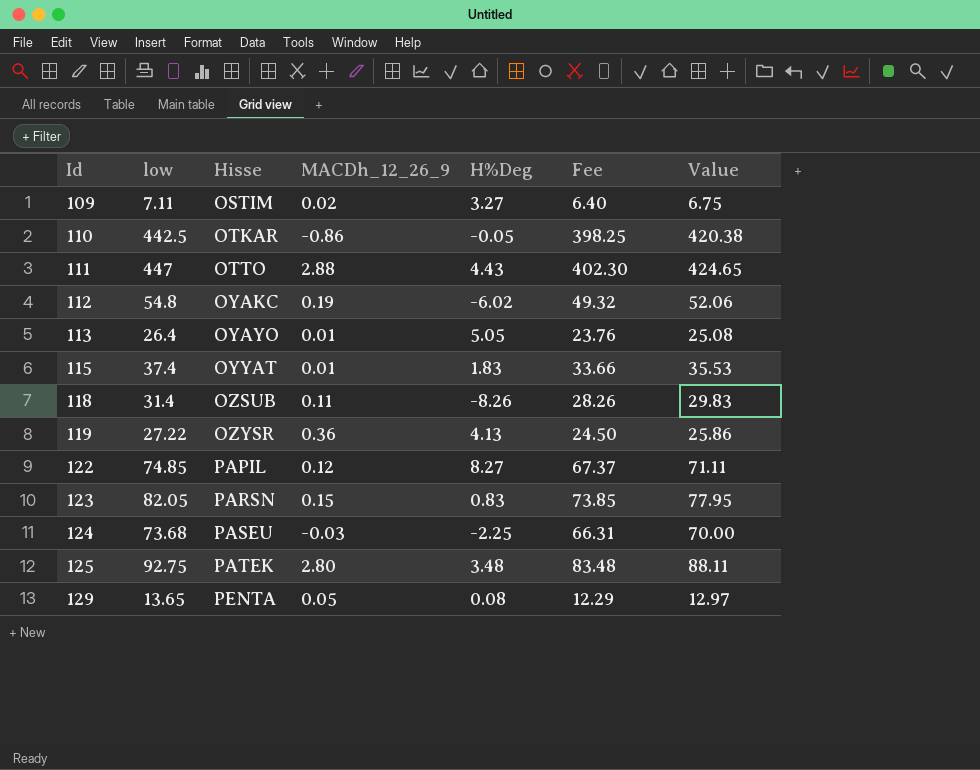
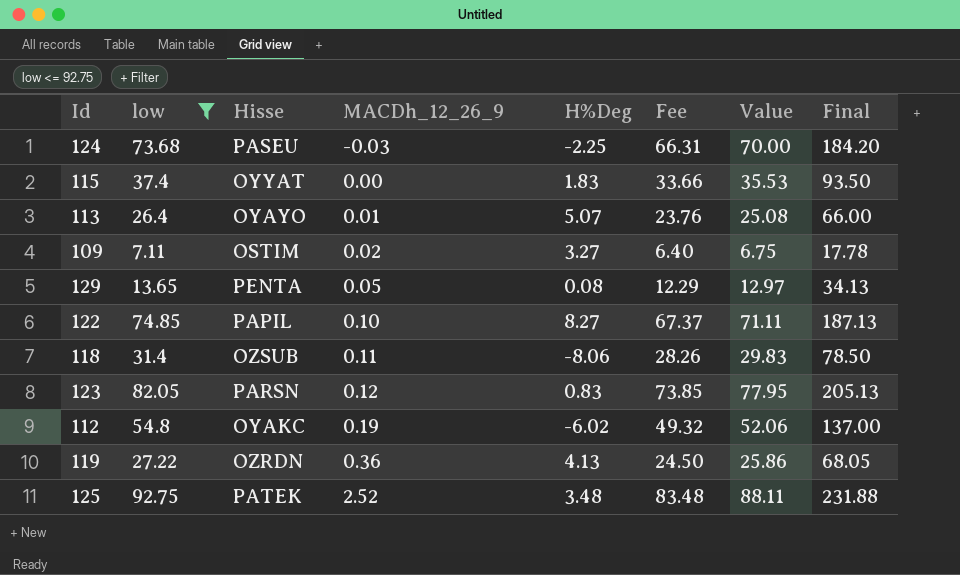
filter: none -> low <= 92.75
row order: Id ascending -> MACDh_12_26_9 ascending
column Final | formula: none -> [low] * 2.5
115 | MACDh_12_26_9: 0.01 -> 0.00
113 | H%Deg: 5.05 -> 5.07
122 | MACDh_12_26_9: 0.12 -> 0.10
118 | H%Deg: -8.26 -> -8.06
123 | MACDh_12_26_9: 0.15 -> 0.12
119 | Hisse: OZYSR -> OZRDN
125 | MACDh_12_26_9: 2.80 -> 2.52

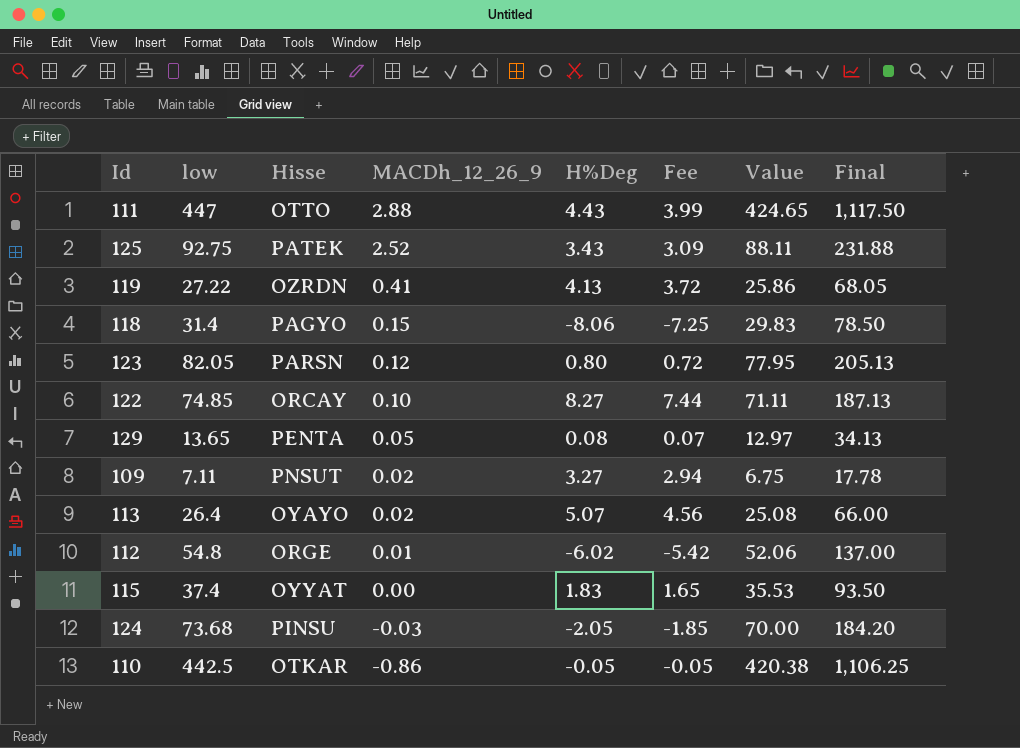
filter: low <= 92.75 -> none
row order: MACDh_12_26_9 ascending -> MACDh_12_26_9 descending
column Fee | formula: [low] * 0.9 -> [H%Deg] * 0.9
125 | H%Deg: 3.48 -> 3.43
119 | MACDh_12_26_9: 0.36 -> 0.41
118 | Hisse: OZSUB -> PAGYO
118 | MACDh_12_26_9: 0.11 -> 0.15
123 | H%Deg: 0.83 -> 0.80
122 | Hisse: PAPIL -> ORCAY
109 | Hisse: OSTIM -> PNSUT
113 | MACDh_12_26_9: 0.01 -> 0.02
112 | Hisse: OYAKC -> ORGE
112 | MACDh_12_26_9: 0.19 -> 0.01
124 | Hisse: PASEU -> PINSU
124 | H%Deg: -2.25 -> -2.05

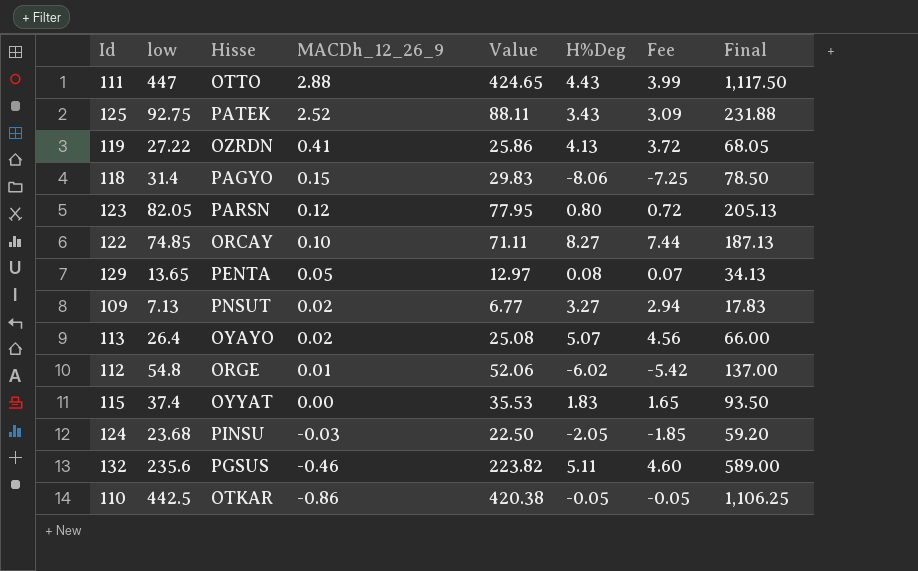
column Value | position: 7 -> 5
109 | low: 7.11 -> 7.13
109 | Value: 6.75 -> 6.77
109 | Final: 17.78 -> 17.83
124 | low: 73.68 -> 23.68
124 | Value: 70.00 -> 22.50
124 | Final: 184.20 -> 59.20
row 132: none -> 235.6 | PGSUS | -0.46 | 223.82 | 5.11 | 4.60 | 589.00

